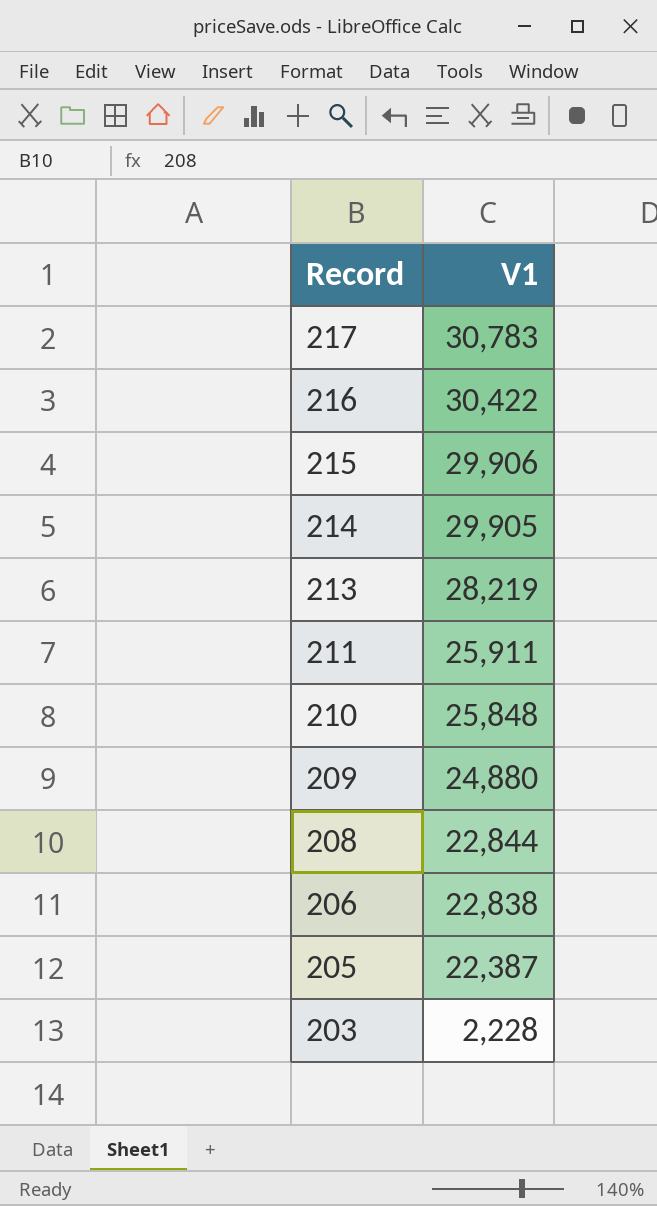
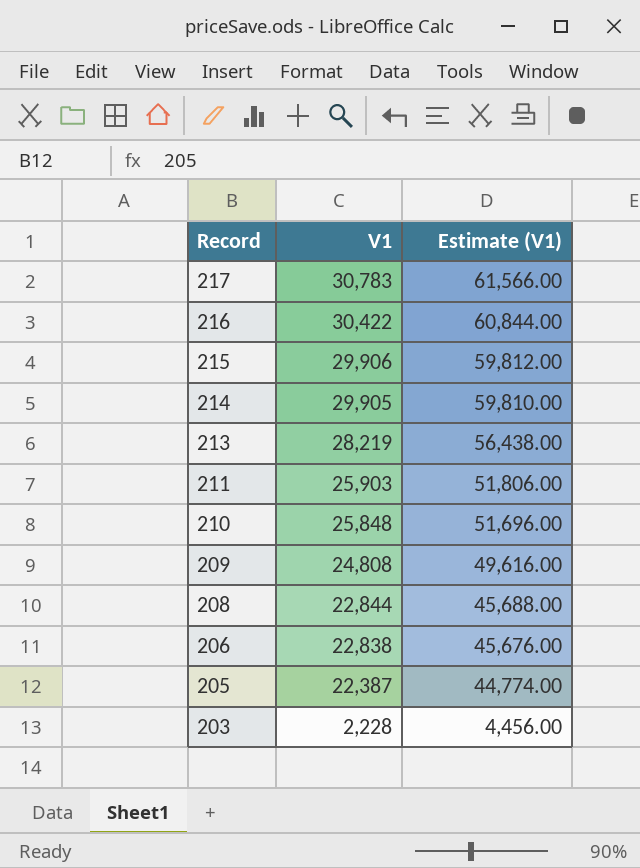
column Estimate (V1) | formula: none -> [V1] * 2
211 | V1: 25,911 -> 25,903
209 | V1: 24,880 -> 24,808

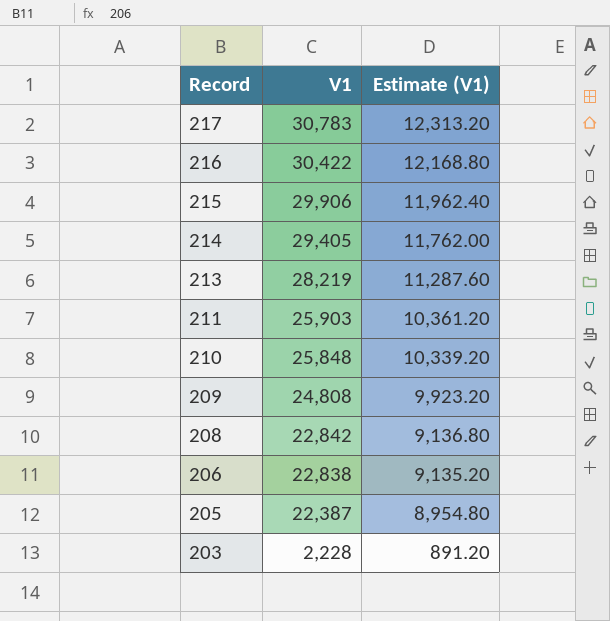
column Estimate (V1) | formula: [V1] * 2 -> [V1] * 0.4
214 | V1: 29,905 -> 29,405
208 | V1: 22,844 -> 22,842

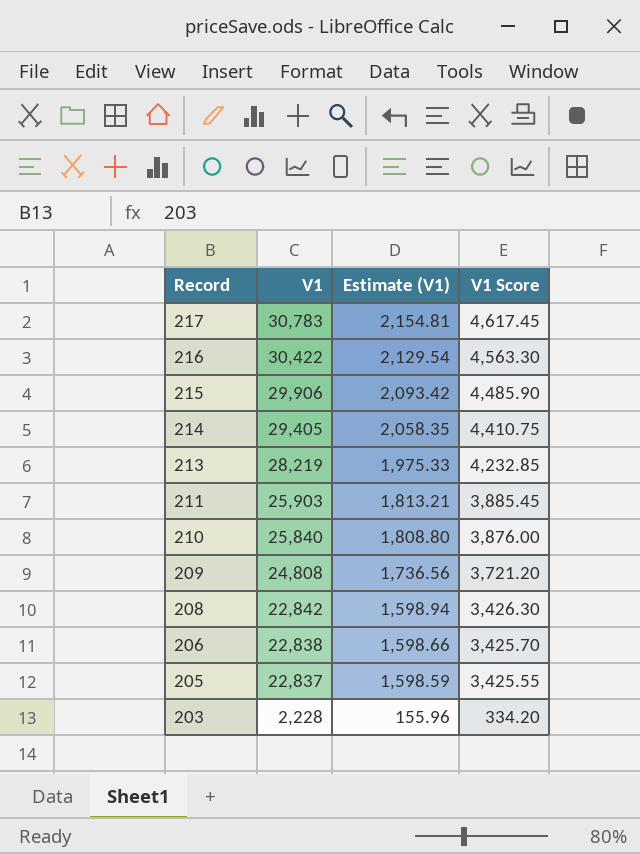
column Estimate (V1) | formula: [V1] * 0.4 -> [V1] * 0.07
column V1 Score | formula: none -> [V1] * 0.15
210 | V1: 25,848 -> 25,840
205 | V1: 22,387 -> 22,837

